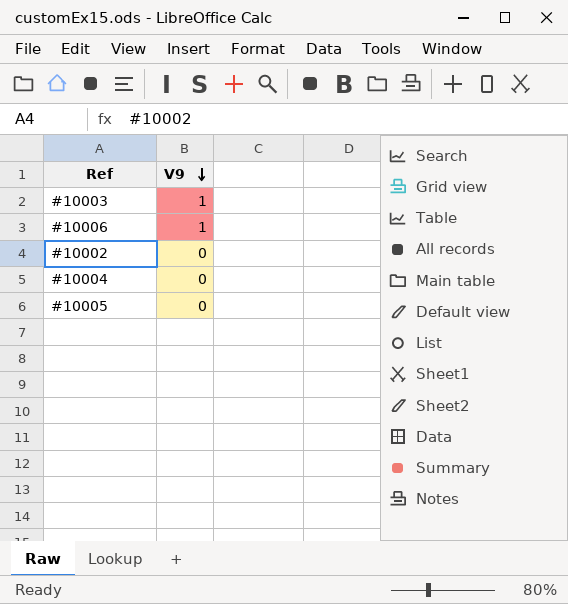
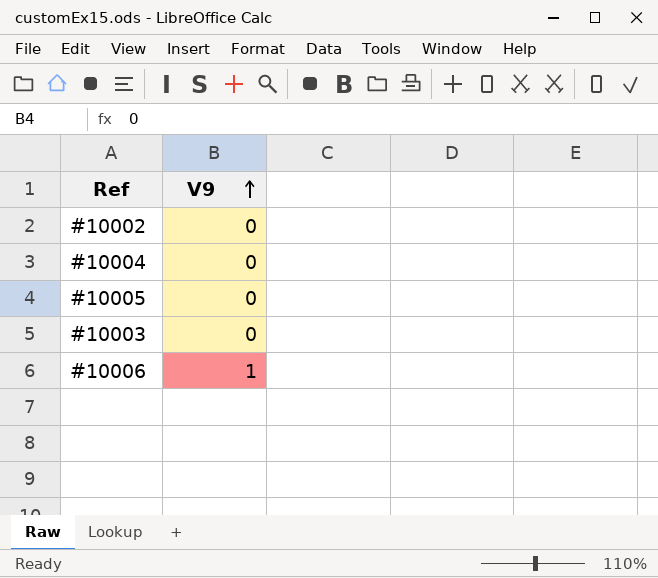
row order: V9 descending -> V9 ascending
#10003 | V9: 1 -> 0

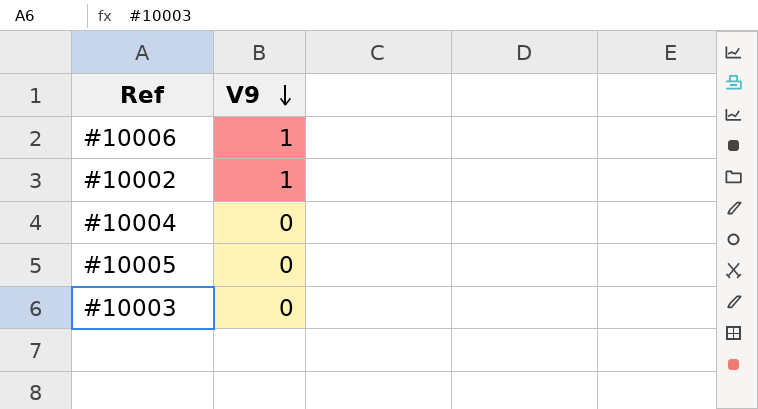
row order: V9 ascending -> V9 descending
#10002 | V9: 0 -> 1

